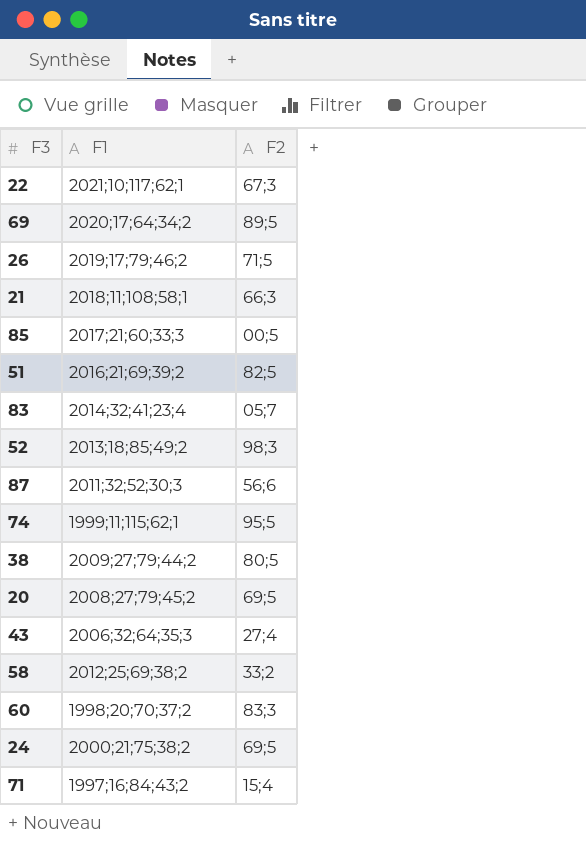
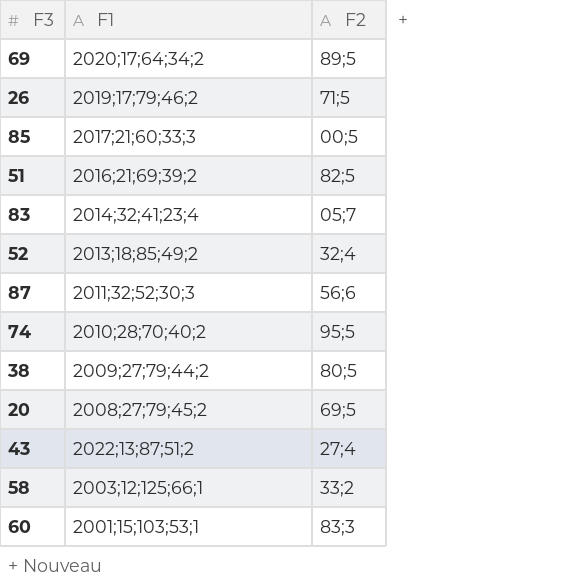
row 22: 2021;10;117;62;1 | 67;3 -> none
row 21: 2018;11;108;58;1 | 66;3 -> none
row 24: 2000;21;75;38;2 | 69;5 -> none
row 71: 1997;16;84;43;2 | 15;4 -> none
52 | F2: 98;3 -> 32;4
74 | F1: 1999;11;115;62;1 -> 2010;28;70;40;2
43 | F1: 2006;32;64;35;3 -> 2022;13;87;51;2
58 | F1: 2012;25;69;38;2 -> 2003;12;125;66;1
60 | F1: 1998;20;70;37;2 -> 2001;15;103;53;1

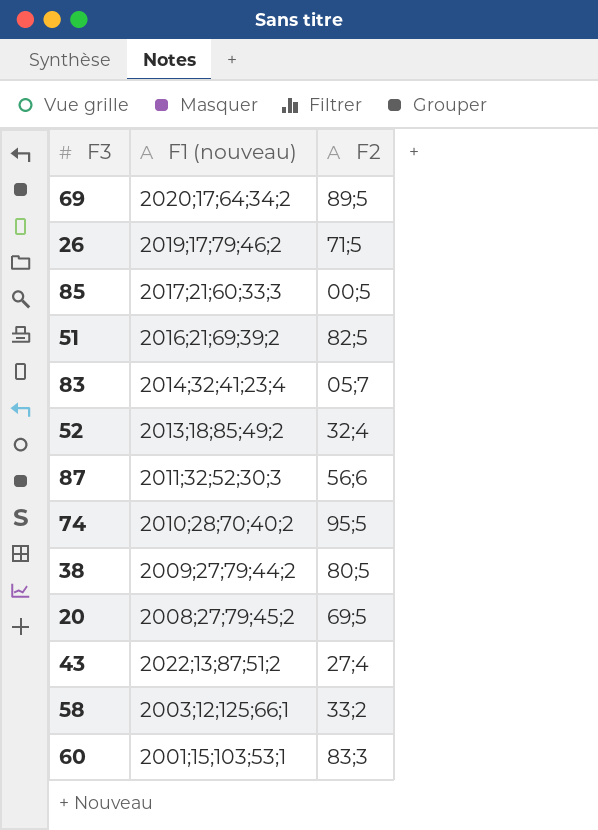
column name: F1 -> F1 (nouveau)

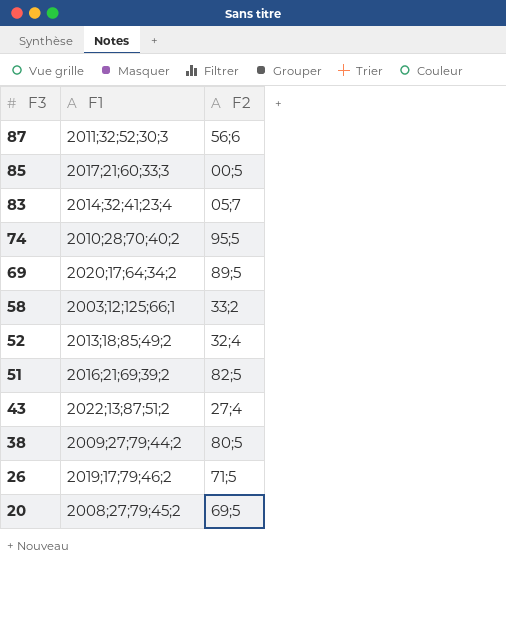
row order: none -> F3 descending
column name: F1 (nouveau) -> F1
row 60: 2001;15;103;53;1 | 83;3 -> none

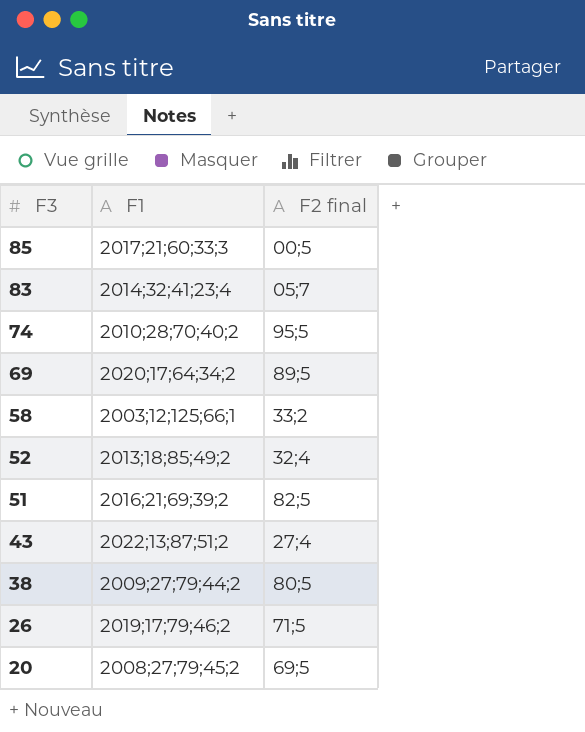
column name: F2 -> F2 final
row 87: 2011;32;52;30;3 | 56;6 -> none

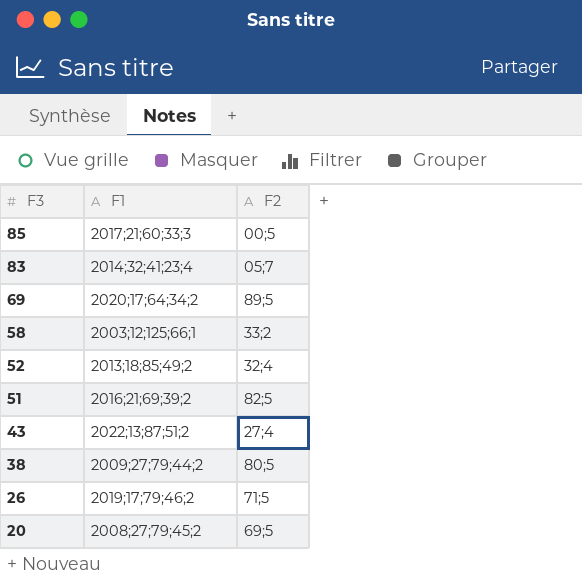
column name: F2 final -> F2
row 74: 2010;28;70;40;2 | 95;5 -> none

